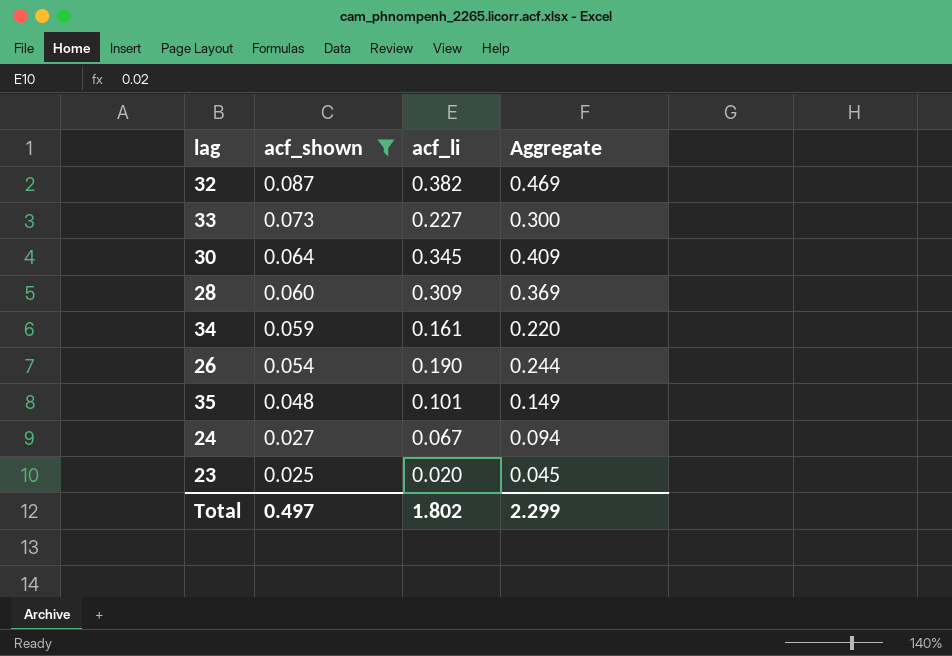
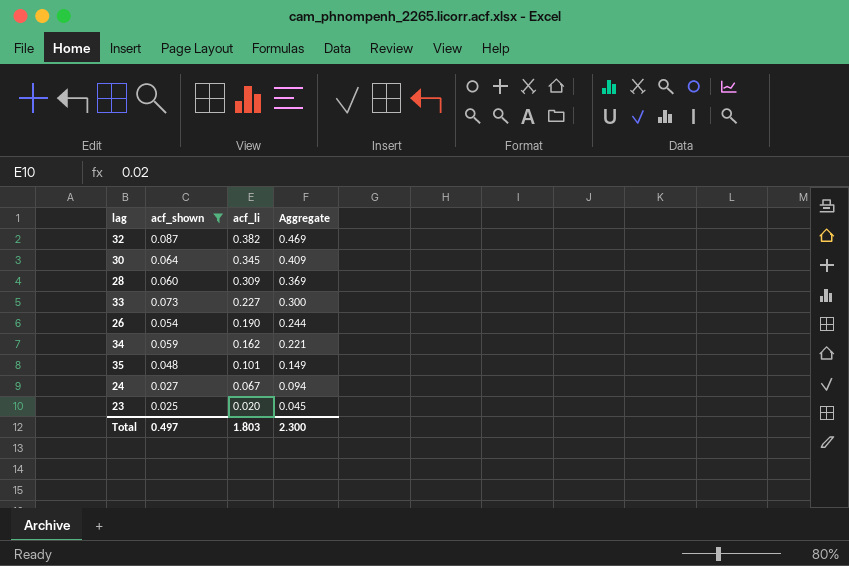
row order: acf_shown descending -> acf_li descending
34 | acf_li: 0.161 -> 0.162
34 | Aggregate: 0.220 -> 0.221
Total | acf_li: 1.802 -> 1.803
Total | Aggregate: 2.299 -> 2.300

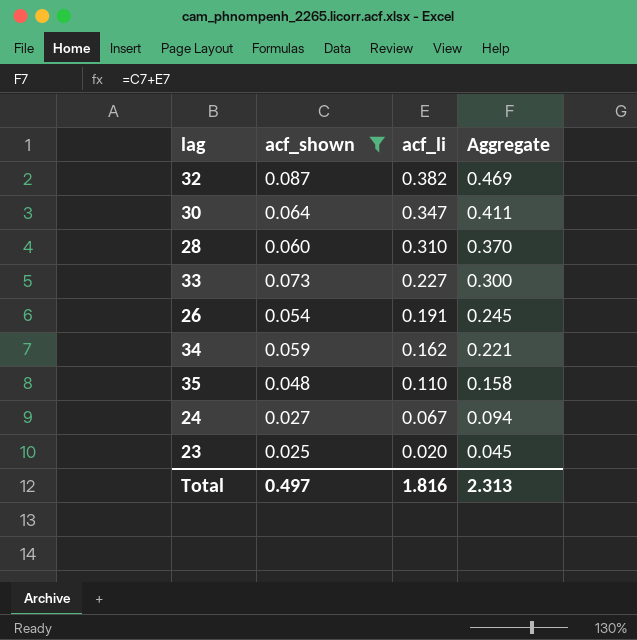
30 | acf_li: 0.345 -> 0.347
30 | Aggregate: 0.409 -> 0.411
28 | acf_li: 0.309 -> 0.310
28 | Aggregate: 0.369 -> 0.370
26 | acf_li: 0.190 -> 0.191
26 | Aggregate: 0.244 -> 0.245
35 | acf_li: 0.101 -> 0.110
35 | Aggregate: 0.149 -> 0.158
Total | acf_li: 1.803 -> 1.816
Total | Aggregate: 2.300 -> 2.313

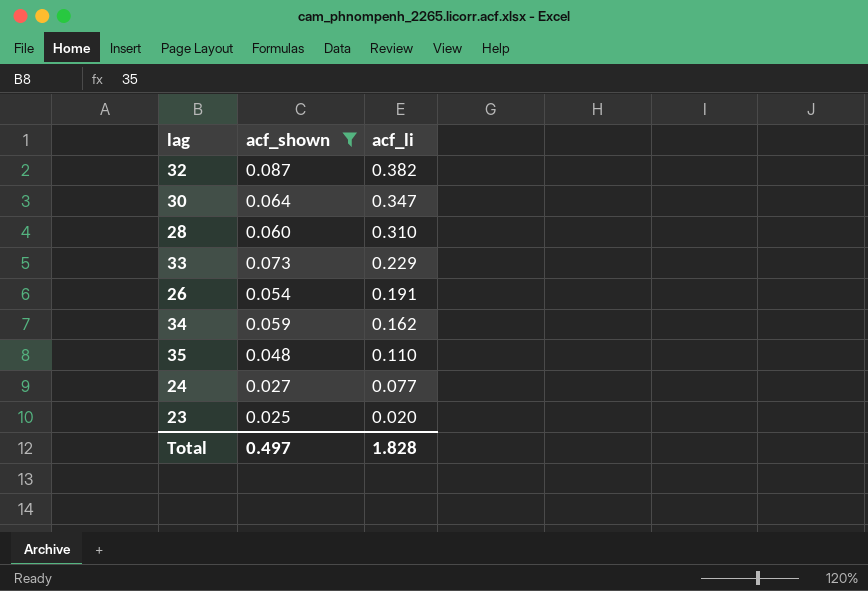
column Aggregate | formula: [acf_shown] + [acf_li] -> none
33 | acf_li: 0.227 -> 0.229
24 | acf_li: 0.067 -> 0.077
Total | acf_li: 1.816 -> 1.828

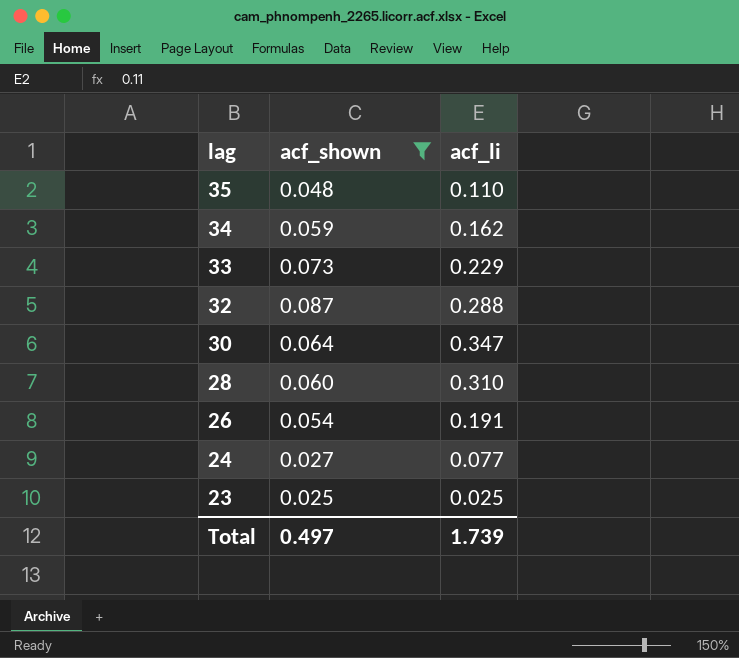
row order: acf_li descending -> lag descending
32 | acf_li: 0.382 -> 0.288
23 | acf_li: 0.020 -> 0.025
Total | acf_li: 1.828 -> 1.739

